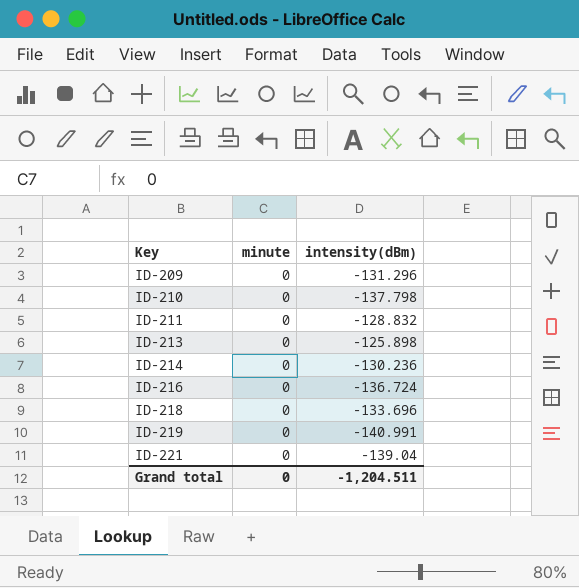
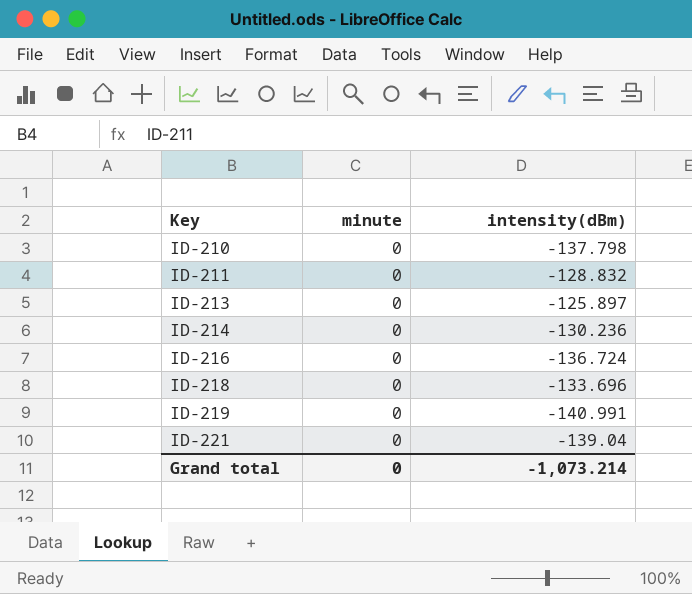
row ID-209: 0 | -131.296 -> none
ID-213 | intensity(dBm): -125.898 -> -125.897
Grand total | intensity(dBm): -1,204.511 -> -1,073.214

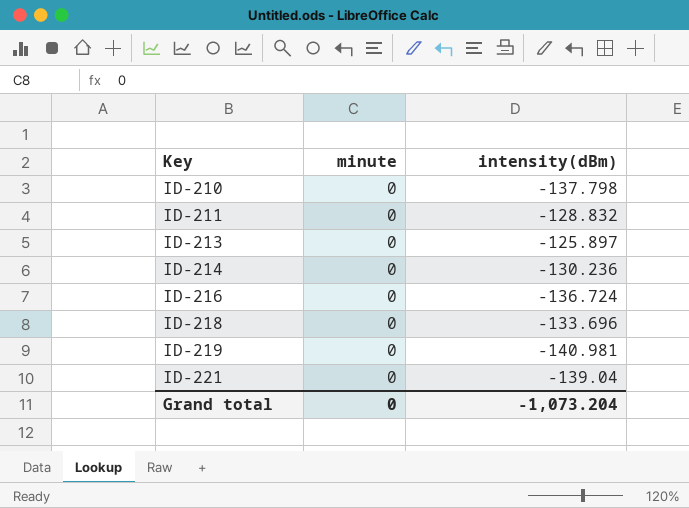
ID-219 | intensity(dBm): -140.991 -> -140.981
Grand total | intensity(dBm): -1,073.214 -> -1,073.204

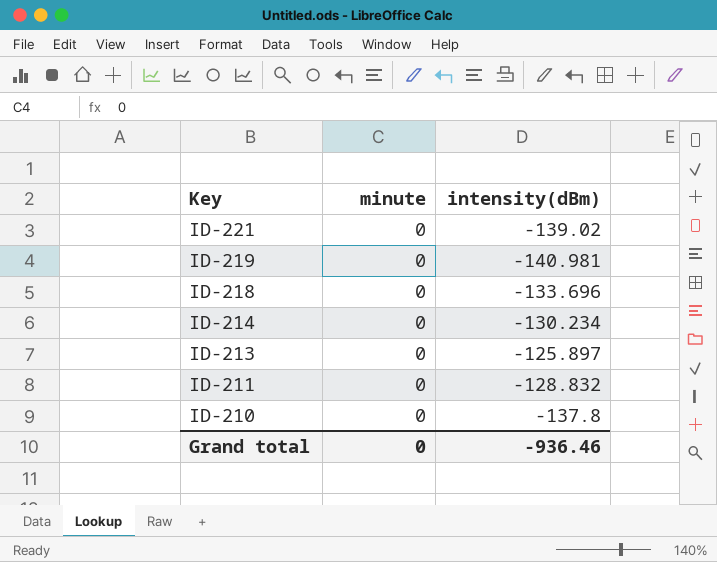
row order: Key ascending -> Key descending
row ID-216: 0 | -136.724 -> none
ID-221 | intensity(dBm): -139.04 -> -139.02
ID-214 | intensity(dBm): -130.236 -> -130.234
ID-210 | intensity(dBm): -137.798 -> -137.8
Grand total | intensity(dBm): -1,073.204 -> -936.46

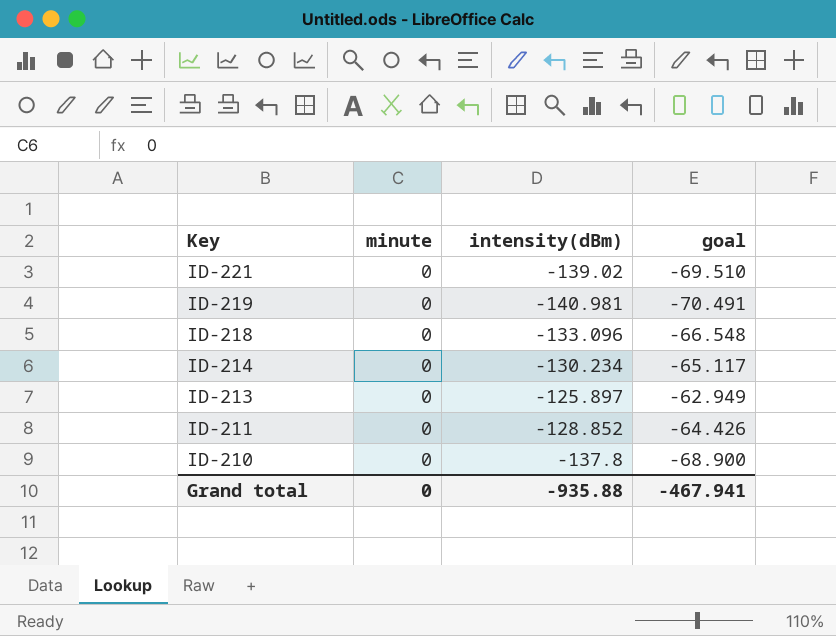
column goal | formula: none -> [intensity(dBm)] * 0.5
ID-218 | intensity(dBm): -133.696 -> -133.096
ID-211 | intensity(dBm): -128.832 -> -128.852
Grand total | intensity(dBm): -936.46 -> -935.88

